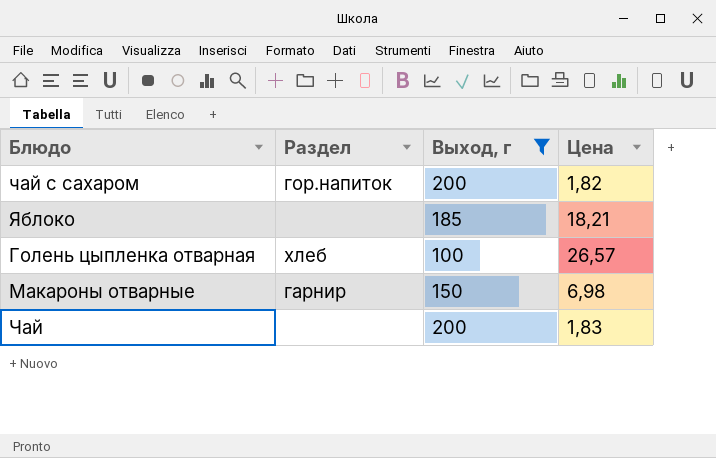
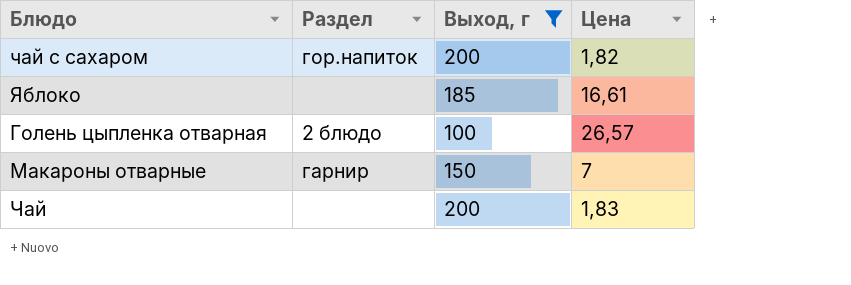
Яблоко | Цена: 18,21 -> 16,61
Голень цыпленка отварная | Раздел: хлеб -> 2 блюдо
Макароны отварные | Цена: 6,98 -> 7

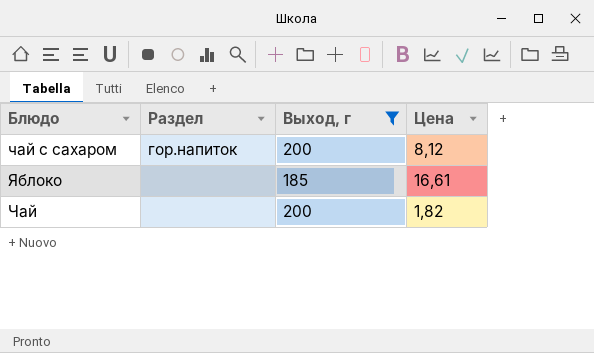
row Голень цыпленка отварная: 2 блюдо | 100 | 26,57 -> none
row Макароны отварные: гарнир | 150 | 7 -> none
чай с сахаром | Цена: 1,82 -> 8,12
Чай | Цена: 1,83 -> 1,82

